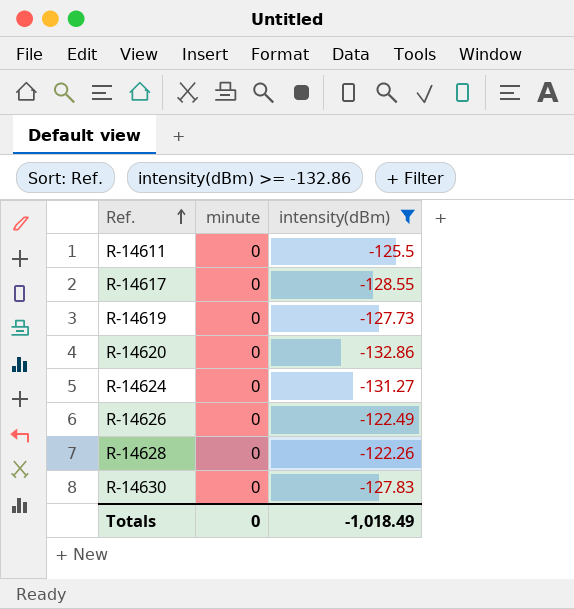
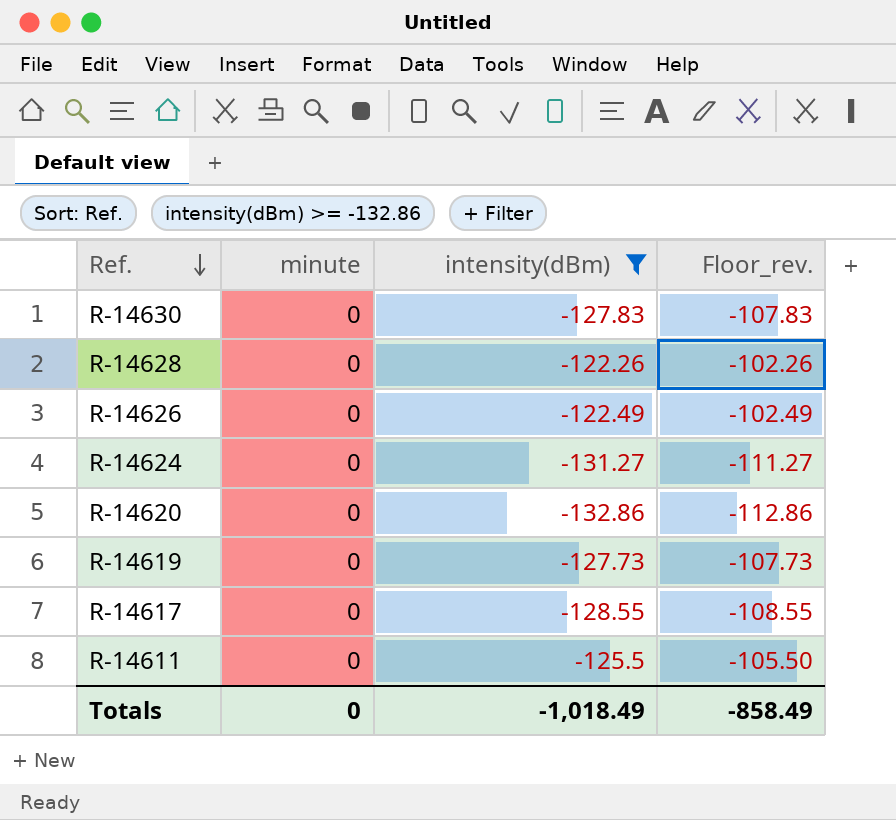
row order: Ref. ascending -> Ref. descending
column Floor_rev. | formula: none -> [intensity(dBm)] + 20

